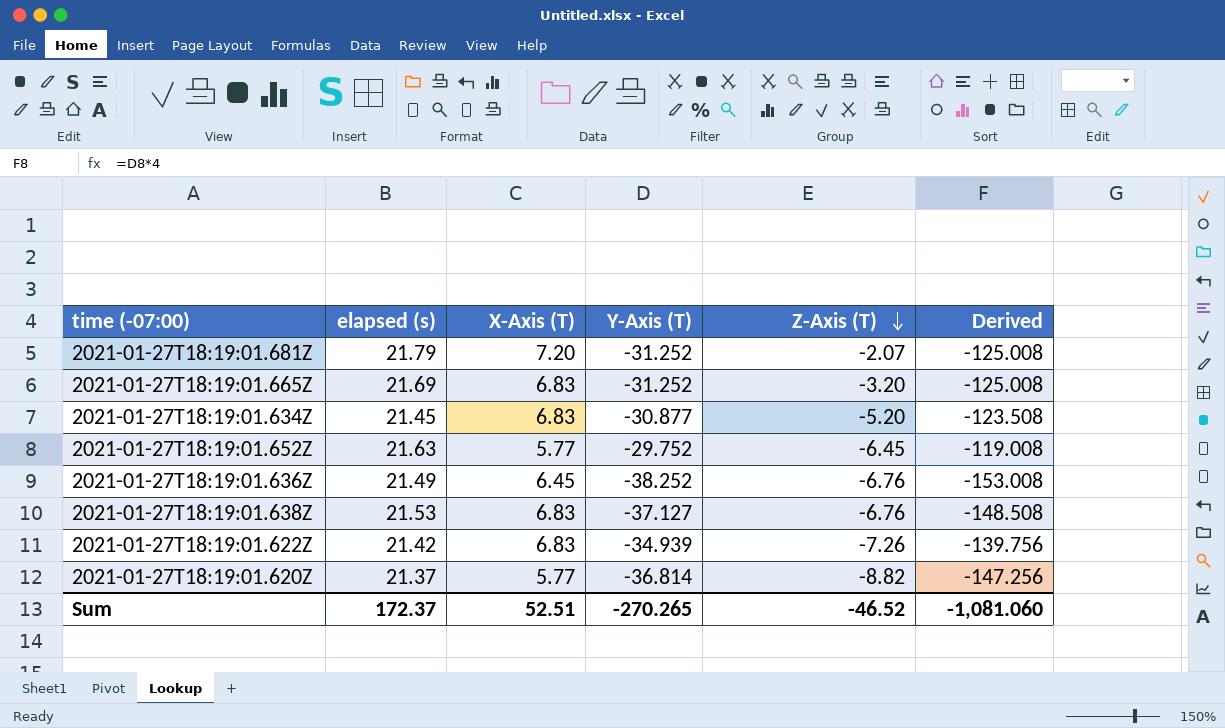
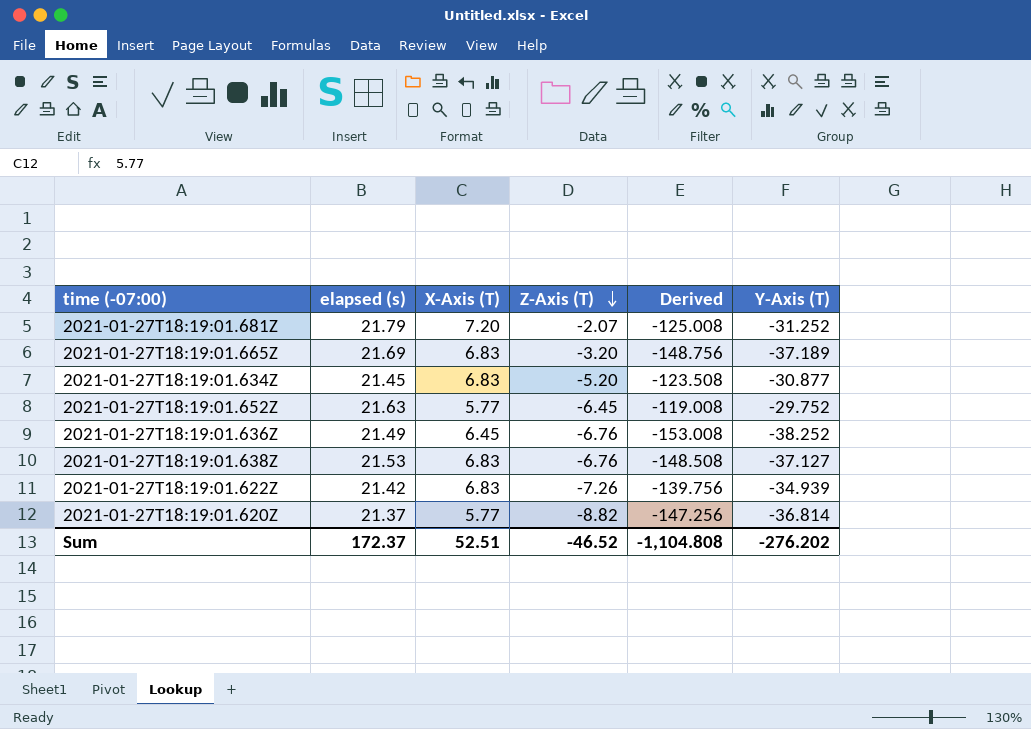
column Y-Axis (T) | position: 4 -> 6
2021-01-27T18:19:01.665Z | Derived: -125.008 -> -148.756
2021-01-27T18:19:01.665Z | Y-Axis (T): -31.252 -> -37.189
Sum | Derived: -1,081.060 -> -1,104.808
Sum | Y-Axis (T): -270.265 -> -276.202

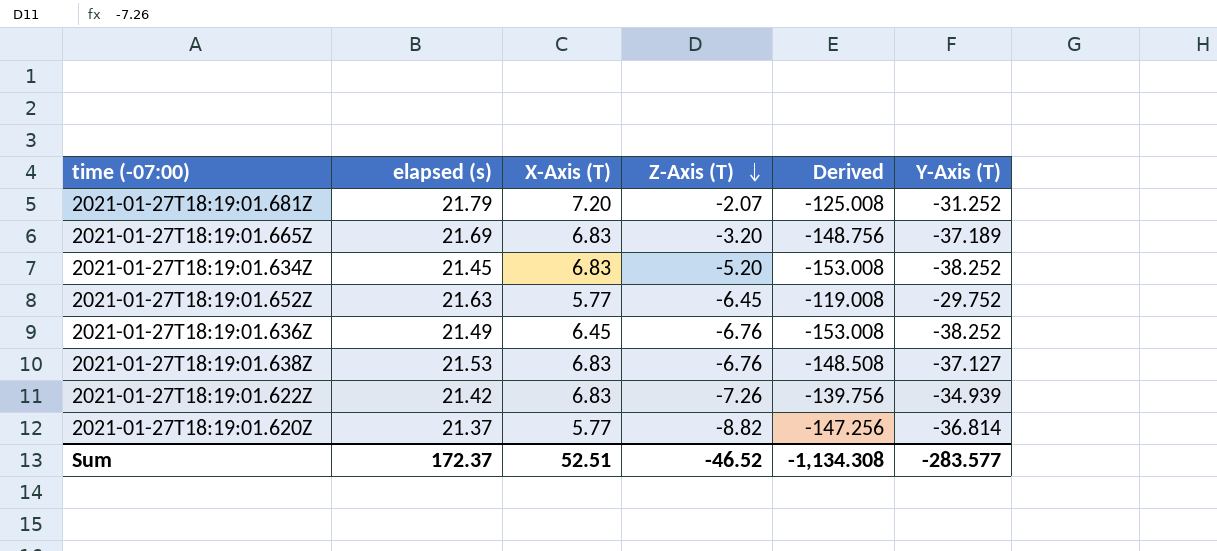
2021-01-27T18:19:01.634Z | Derived: -123.508 -> -153.008
2021-01-27T18:19:01.634Z | Y-Axis (T): -30.877 -> -38.252
Sum | Derived: -1,104.808 -> -1,134.308
Sum | Y-Axis (T): -276.202 -> -283.577

